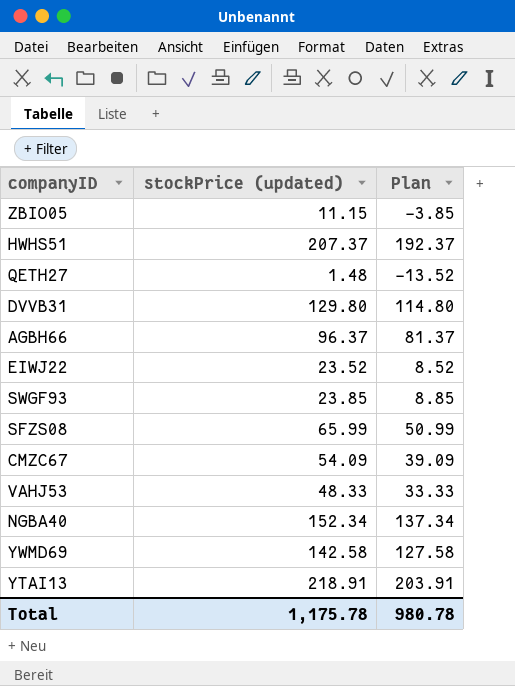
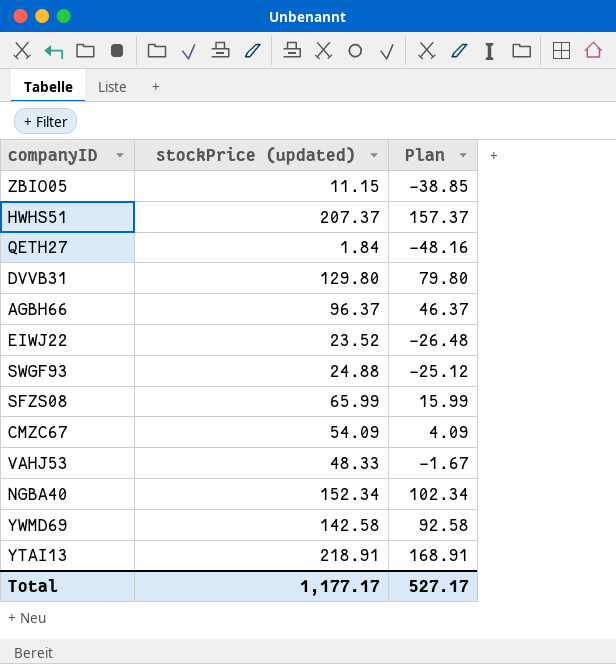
column Plan | formula: [stockPrice (updated)] - 15 -> [stockPrice (updated)] - 50
QETH27 | stockPrice (updated): 1.48 -> 1.84
SWGF93 | stockPrice (updated): 23.85 -> 24.88
Total | stockPrice (updated): 1,175.78 -> 1,177.17
Total | Plan: 980.78 -> 527.17

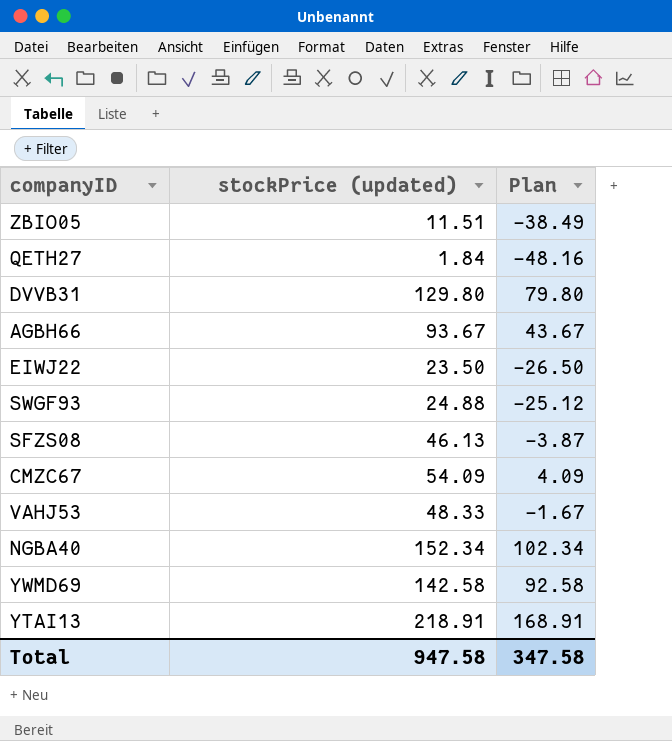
row HWHS51: 207.37 | 157.37 -> none
ZBIO05 | stockPrice (updated): 11.15 -> 11.51
ZBIO05 | Plan: -38.85 -> -38.49
AGBH66 | stockPrice (updated): 96.37 -> 93.67
AGBH66 | Plan: 46.37 -> 43.67
EIWJ22 | stockPrice (updated): 23.52 -> 23.50
EIWJ22 | Plan: -26.48 -> -26.50
SFZS08 | stockPrice (updated): 65.99 -> 46.13
SFZS08 | Plan: 15.99 -> -3.87
Total | stockPrice (updated): 1,177.17 -> 947.58
Total | Plan: 527.17 -> 347.58

